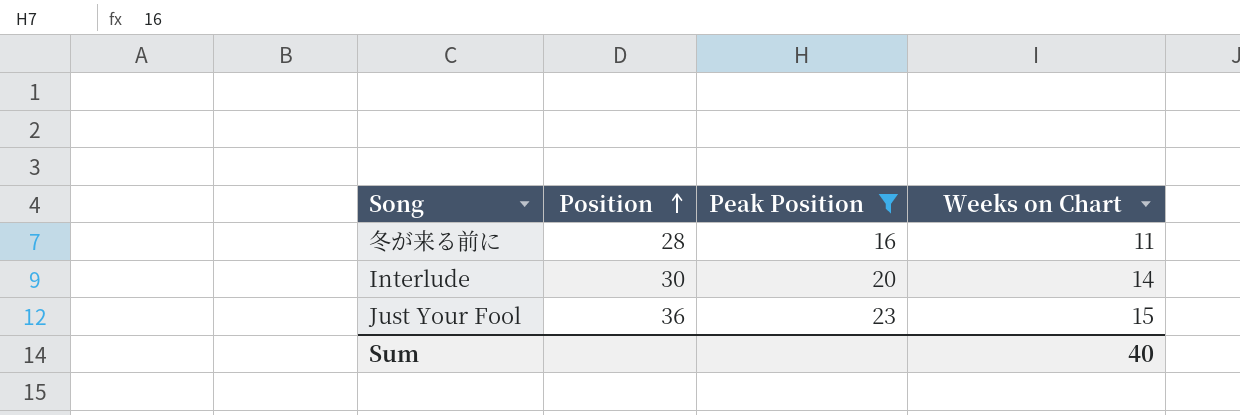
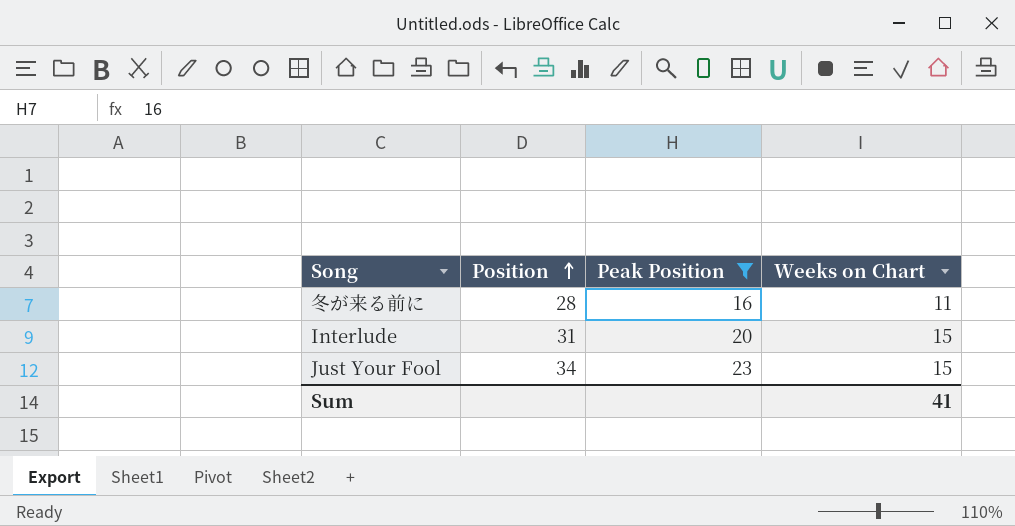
Interlude | Position: 30 -> 31
Interlude | Weeks on Chart: 14 -> 15
Just Your Fool | Position: 36 -> 34
Sum | Weeks on Chart: 40 -> 41

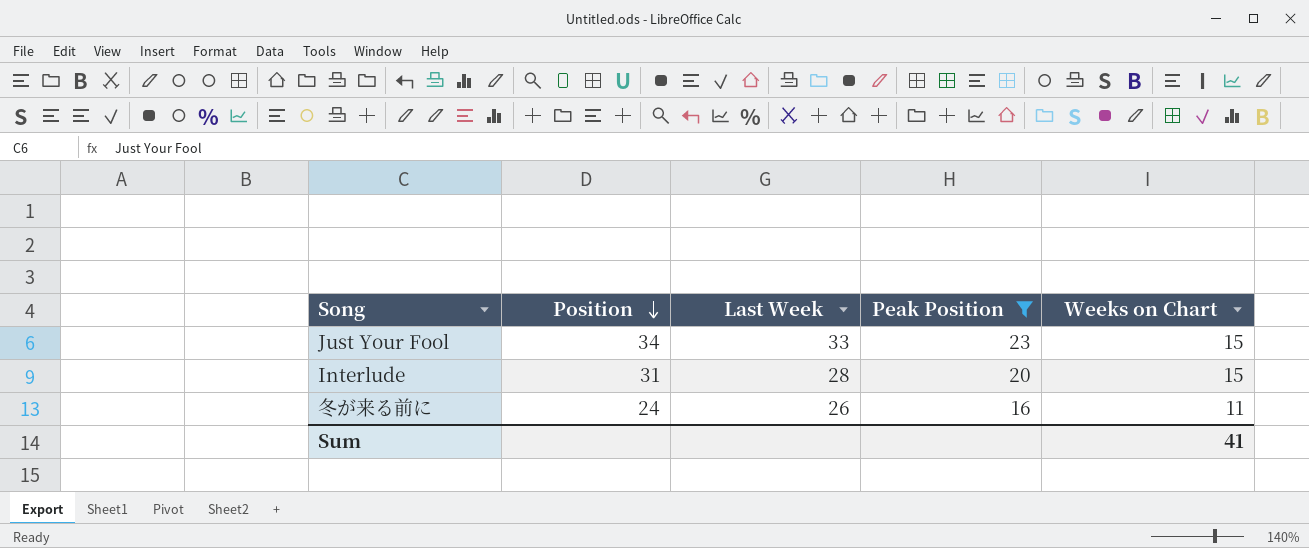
row order: Position ascending -> Position descending
column Last Week | position: none -> 3
冬が来る前に | Position: 28 -> 24

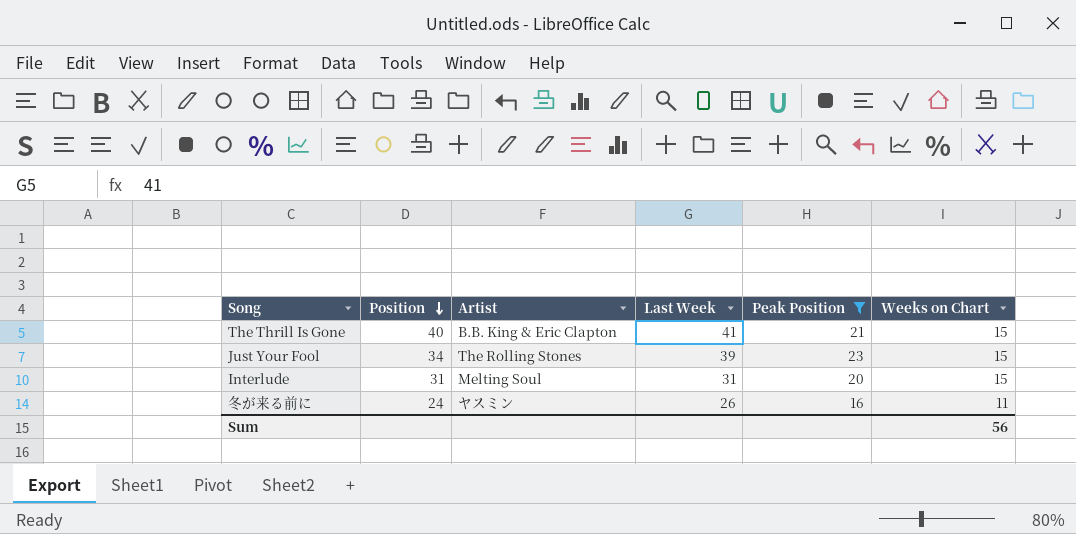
column Artist | position: none -> 3
row The Thrill Is Gone: none -> 40 | B.B. King & Eric Clapton | 41 | 21 | 15
Just Your Fool | Last Week: 33 -> 39
Interlude | Last Week: 28 -> 31
Sum | Weeks on Chart: 41 -> 56

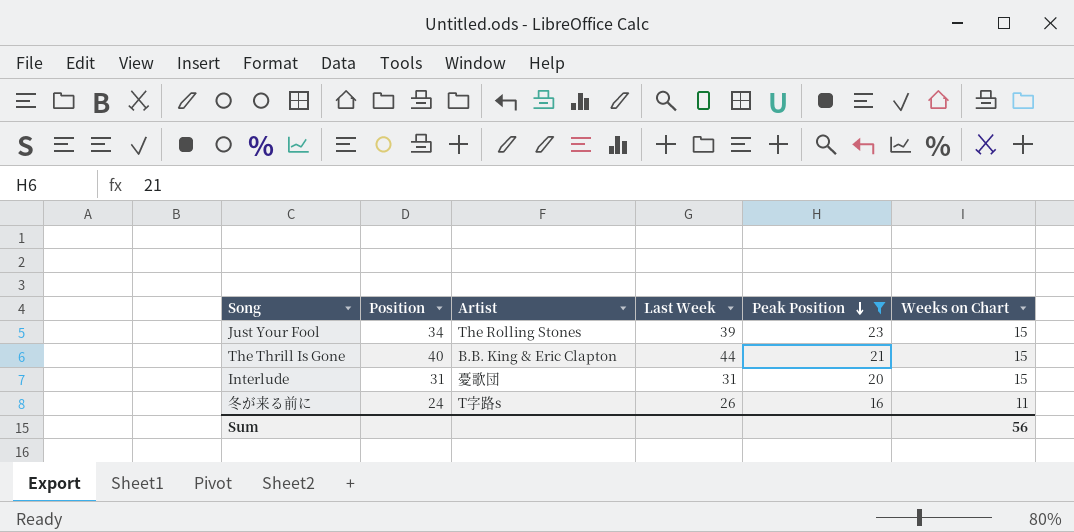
row order: Position descending -> Peak Position descending
The Thrill Is Gone | Last Week: 41 -> 44
Interlude | Artist: Melting Soul -> 憂歌団
冬が来る前に | Artist: ヤスミン -> T字路s

